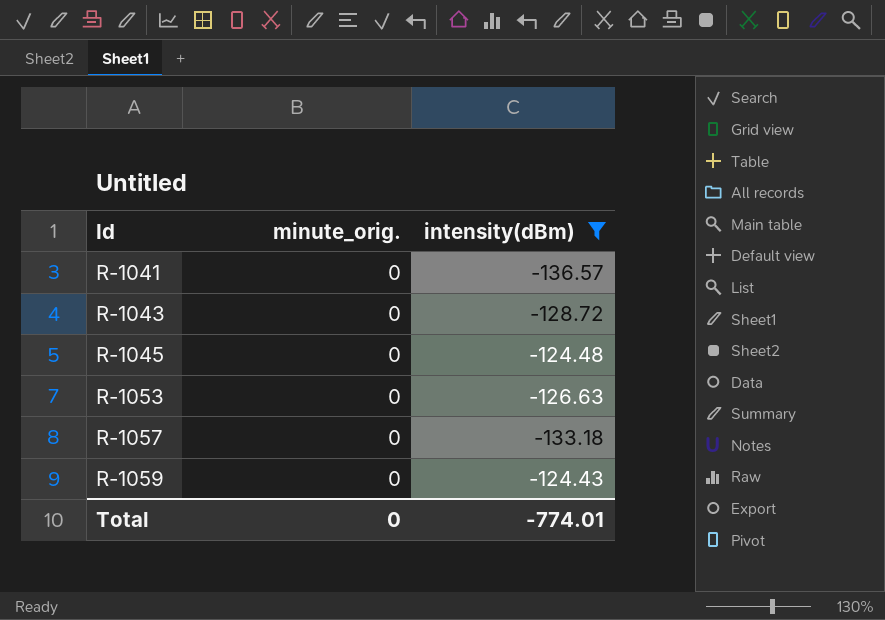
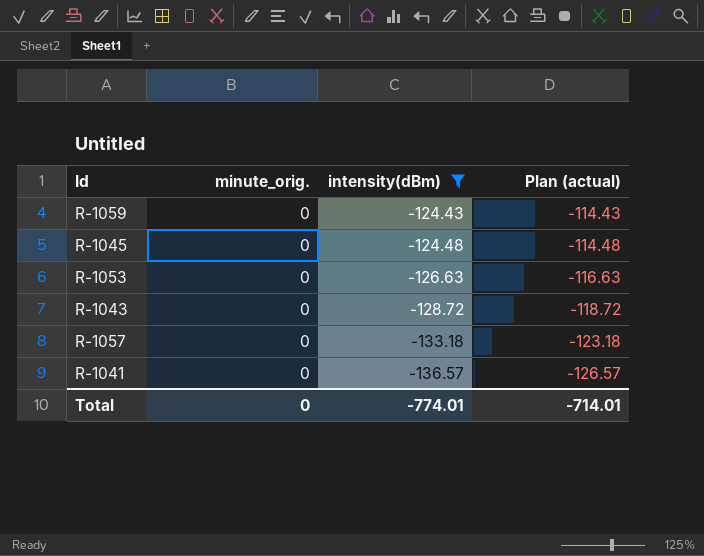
row order: Id ascending -> intensity(dBm) descending
column Plan (actual) | formula: none -> [intensity(dBm)] + 10

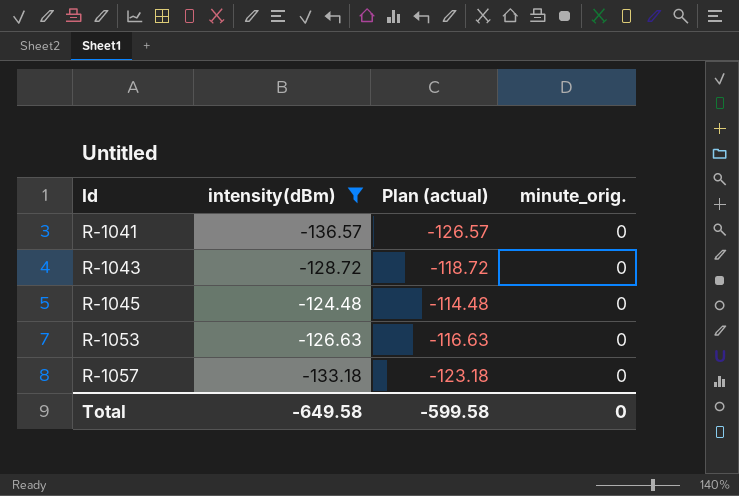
row order: intensity(dBm) descending -> Id ascending
column minute_orig. | position: 2 -> 4
row R-1059: 0 | -124.43 | -114.43 -> none
Total | intensity(dBm): -774.01 -> -649.58
Total | Plan (actual): -714.01 -> -599.58

